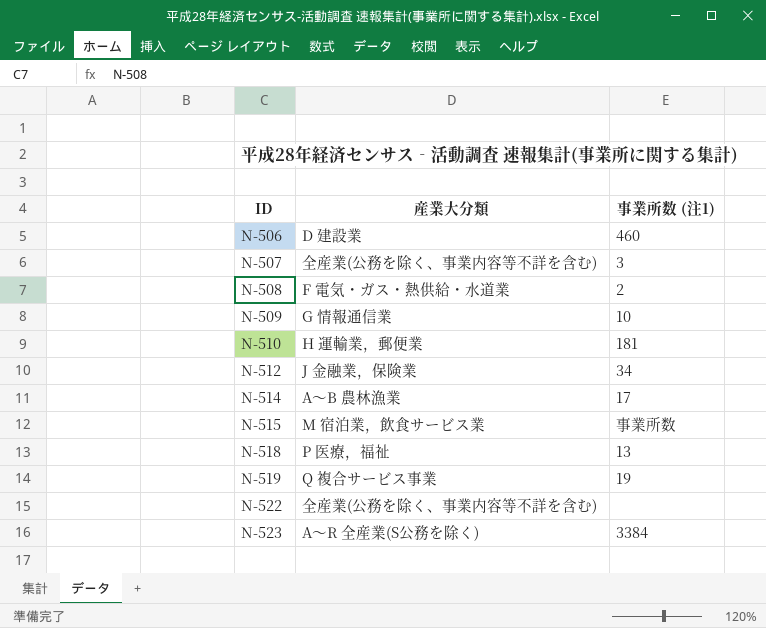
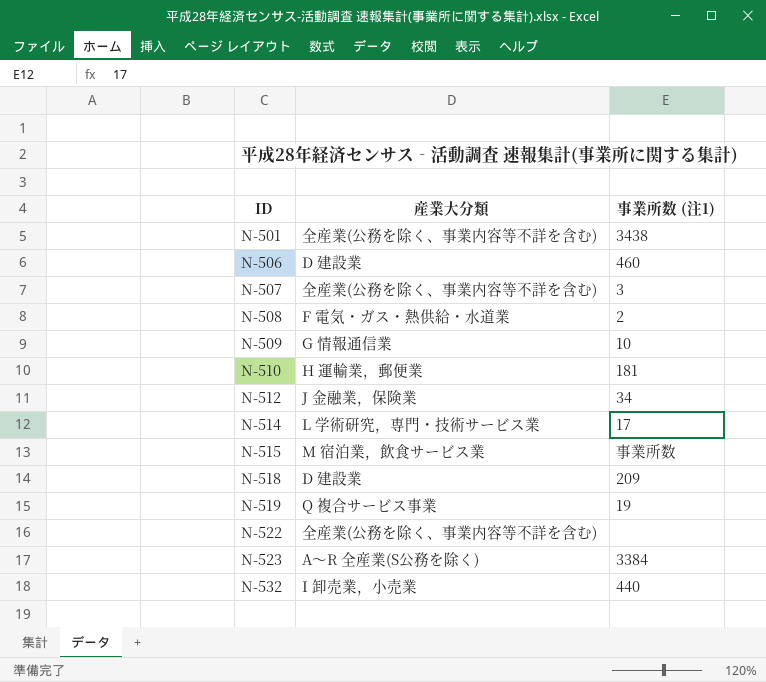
row N-501: none -> 全産業(公務を除く、事業内容等不詳を含む) | 3438
N-514 | 産業大分類: A～B 農林漁業 -> L 学術研究，専門・技術サービス業
N-518 | 産業大分類: P 医療，福祉 -> D 建設業
N-518 | 事業所数 (注1): 13 -> 209
row N-532: none -> I 卸売業，小売業 | 440

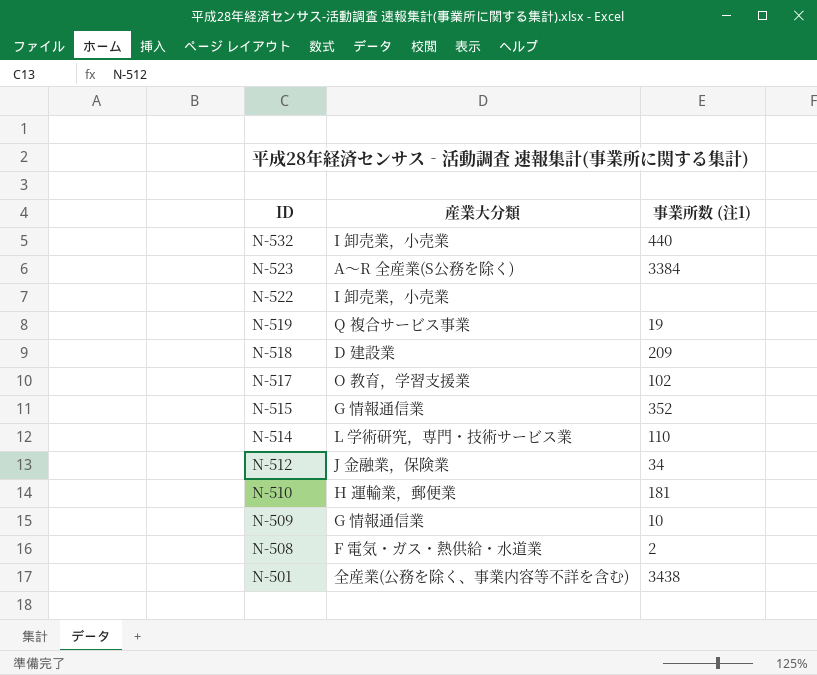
row order: ID ascending -> ID descending
row N-506: D 建設業 | 460 -> none
row N-507: 全産業(公務を除く、事業内容等不詳を含む) | 3 -> none
N-522 | 産業大分類: 全産業(公務を除く、事業内容等不詳を含む) -> I 卸売業，小売業
row N-517: none -> O 教育，学習支援業 | 102
N-515 | 産業大分類: M 宿泊業，飲食サービス業 -> G 情報通信業
N-515 | 事業所数 (注1): 事業所数 -> 352
N-514 | 事業所数 (注1): 17 -> 110

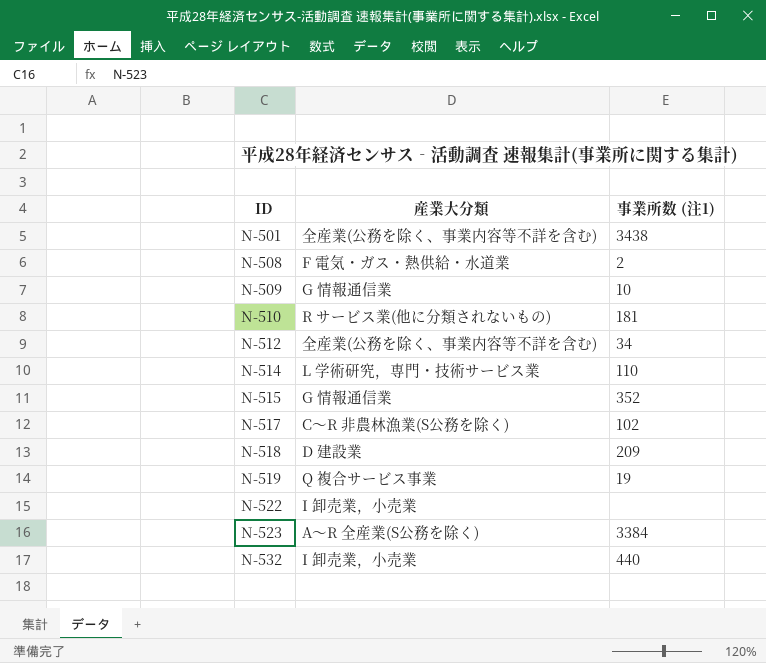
row order: ID descending -> ID ascending
N-510 | 産業大分類: H 運輸業，郵便業 -> R サービス業(他に分類されないもの)
N-512 | 産業大分類: J 金融業，保険業 -> 全産業(公務を除く、事業内容等不詳を含む)
N-517 | 産業大分類: O 教育，学習支援業 -> C～R 非農林漁業(S公務を除く)

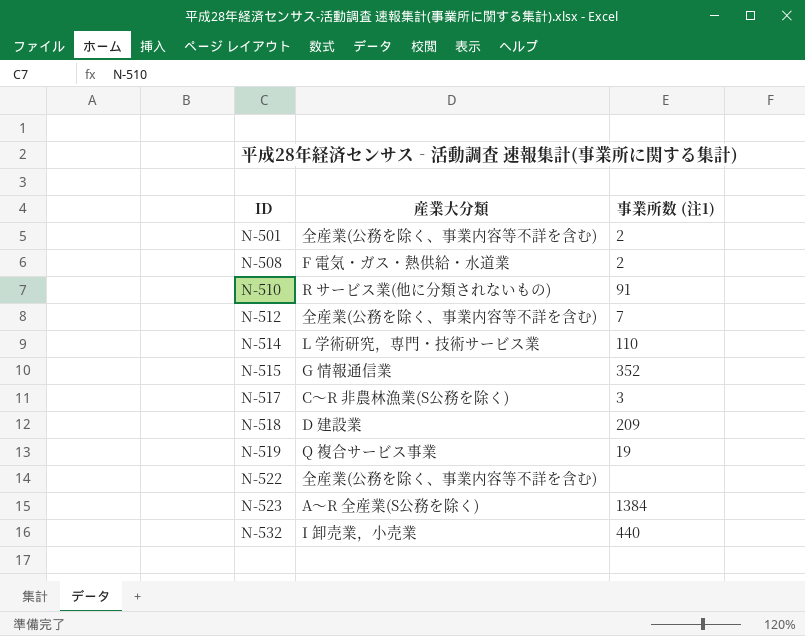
row N-509: G 情報通信業 | 10 -> none
N-501 | 事業所数 (注1): 3438 -> 2
N-510 | 事業所数 (注1): 181 -> 91
N-512 | 事業所数 (注1): 34 -> 7
N-517 | 事業所数 (注1): 102 -> 3
N-522 | 産業大分類: I 卸売業，小売業 -> 全産業(公務を除く、事業内容等不詳を含む)
N-523 | 事業所数 (注1): 3384 -> 1384

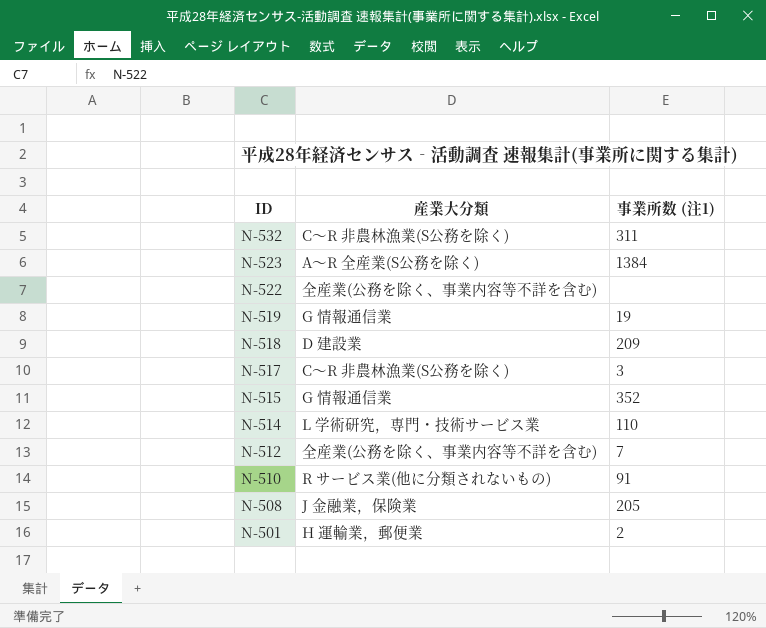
row order: ID ascending -> ID descending
N-532 | 産業大分類: I 卸売業，小売業 -> C～R 非農林漁業(S公務を除く)
N-532 | 事業所数 (注1): 440 -> 311
N-519 | 産業大分類: Q 複合サービス事業 -> G 情報通信業
N-508 | 産業大分類: F 電気・ガス・熱供給・水道業 -> J 金融業，保険業
N-508 | 事業所数 (注1): 2 -> 205
N-501 | 産業大分類: 全産業(公務を除く、事業内容等不詳を含む) -> H 運輸業，郵便業

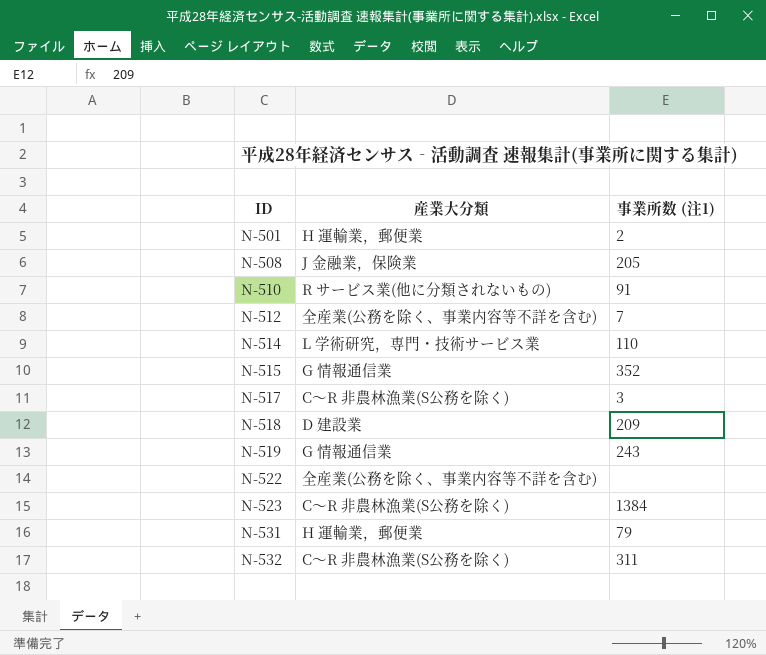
row order: ID descending -> ID ascending
N-519 | 事業所数 (注1): 19 -> 243
N-523 | 産業大分類: A～R 全産業(S公務を除く) -> C～R 非農林漁業(S公務を除く)
row N-531: none -> H 運輸業，郵便業 | 79

